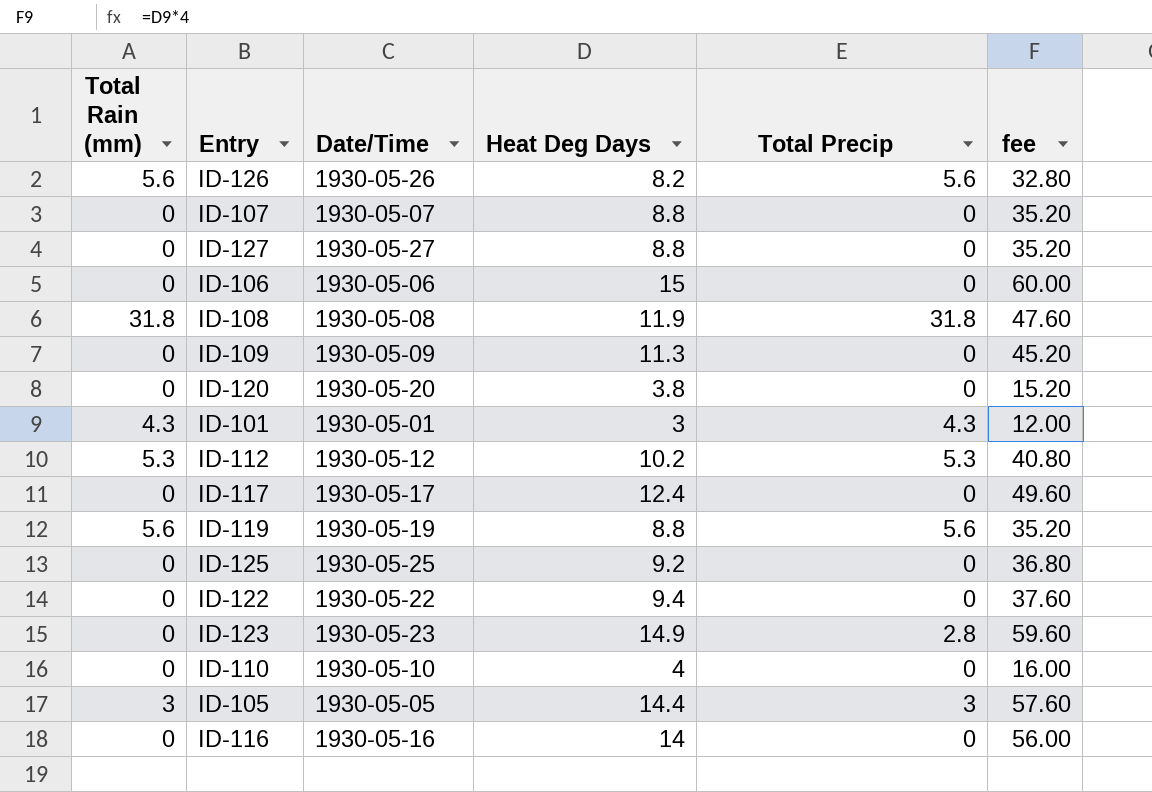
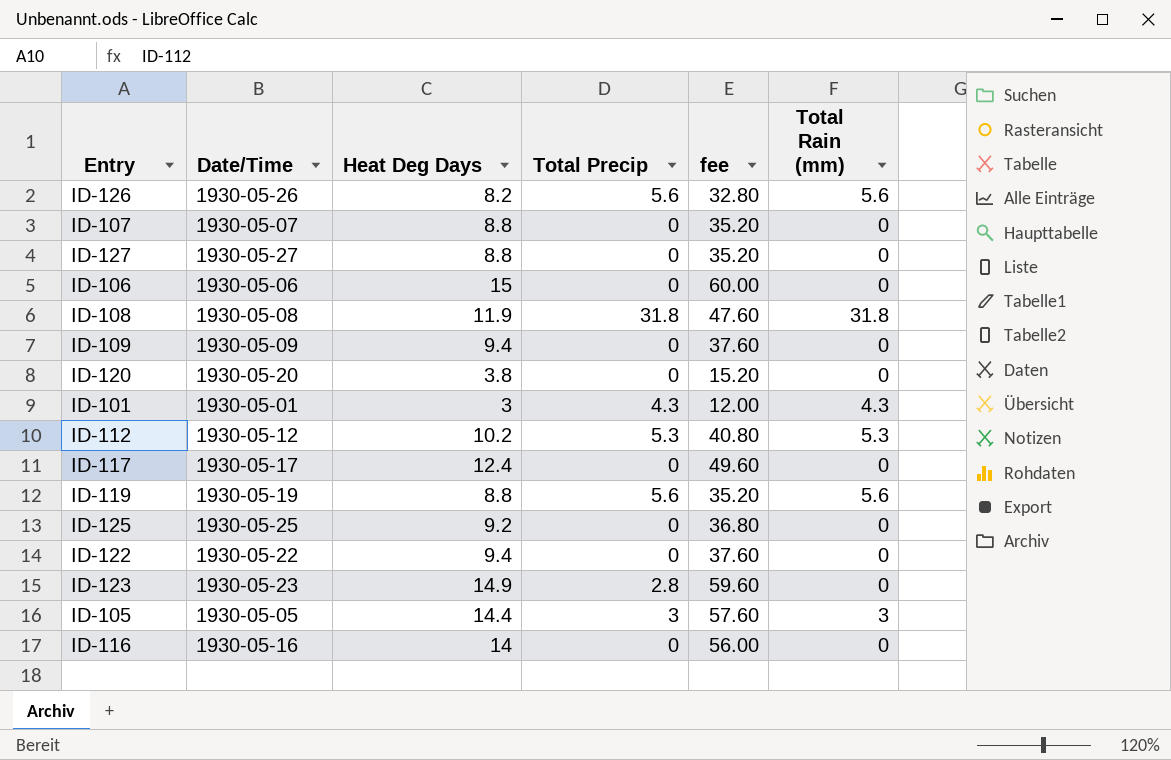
column Total Rain (mm) | position: 1 -> 6
row ID-110: 0 | 1930-05-10 | 4 | 0 | 16.00 -> none
ID-109 | Heat Deg Days: 11.3 -> 9.4
ID-109 | fee: 45.20 -> 37.60

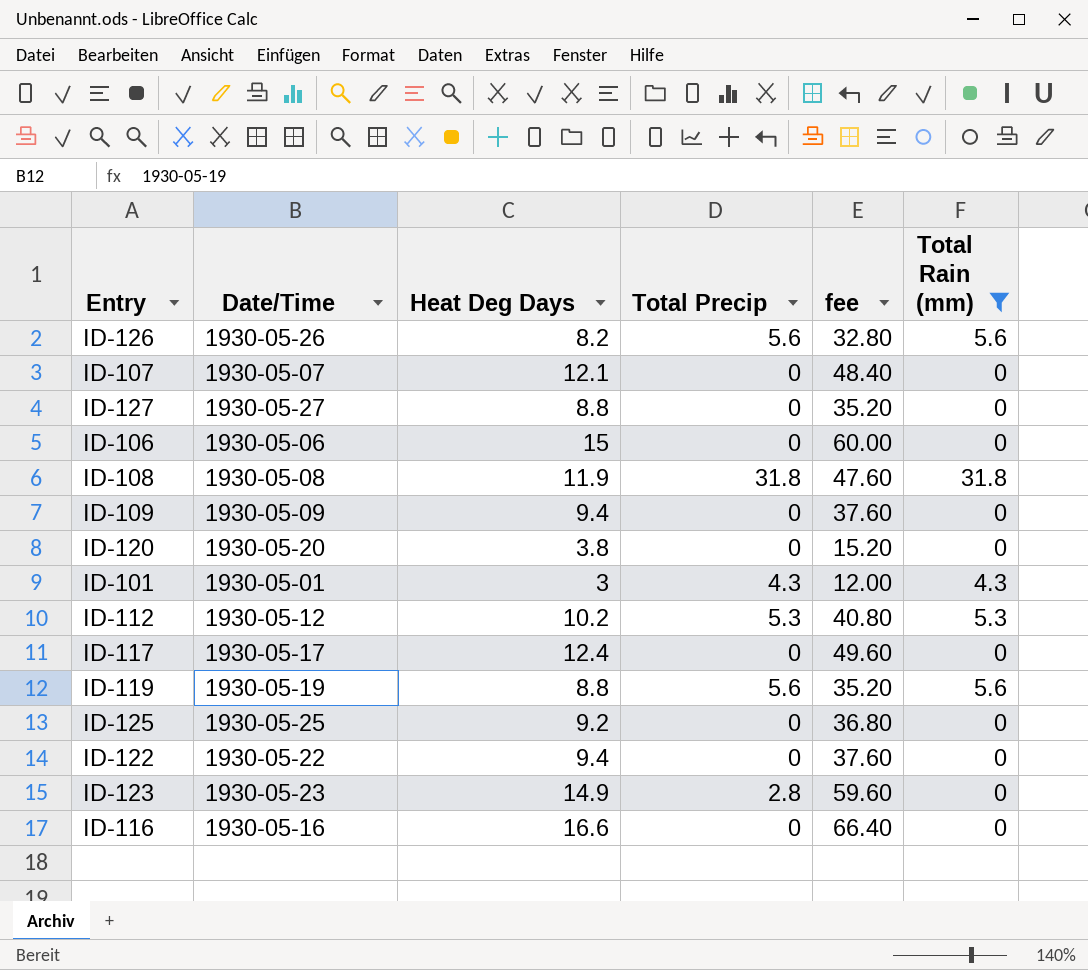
filter: none -> Total Rain (mm) != 3
ID-107 | Heat Deg Days: 8.8 -> 12.1
ID-107 | fee: 35.20 -> 48.40
ID-116 | Heat Deg Days: 14 -> 16.6
ID-116 | fee: 56.00 -> 66.40

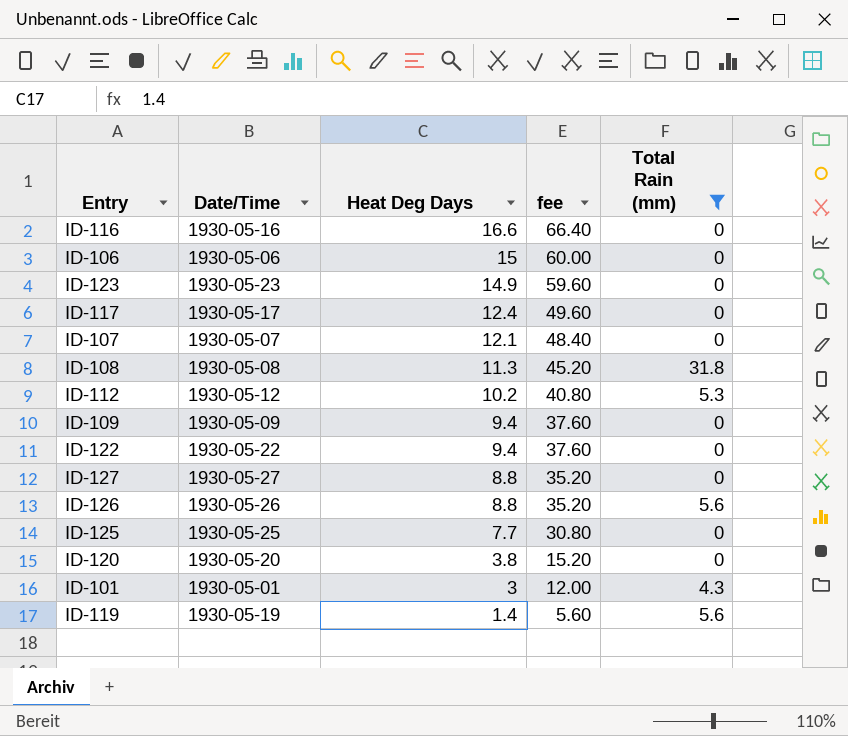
row order: none -> Heat Deg Days descending
column Total Precip | position: 4 -> none
ID-108 | Heat Deg Days: 11.9 -> 11.3
ID-108 | fee: 47.60 -> 45.20
ID-126 | Heat Deg Days: 8.2 -> 8.8
ID-126 | fee: 32.80 -> 35.20
ID-125 | Heat Deg Days: 9.2 -> 7.7
ID-125 | fee: 36.80 -> 30.80
ID-119 | Heat Deg Days: 8.8 -> 1.4
ID-119 | fee: 35.20 -> 5.60

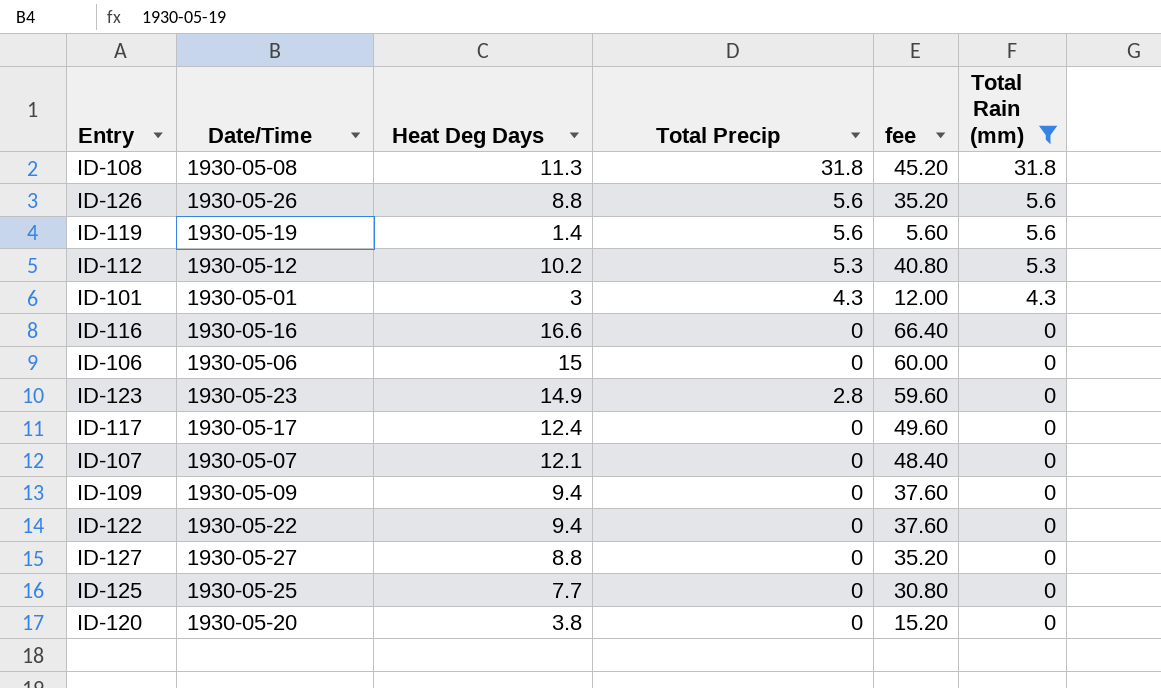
row order: Heat Deg Days descending -> Total Rain (mm) descending
column Total Precip | position: none -> 4

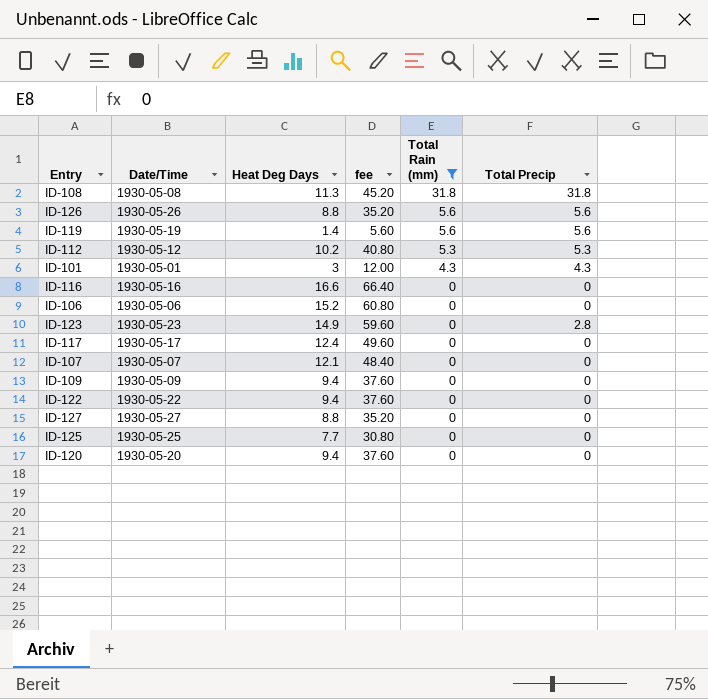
column Total Precip | position: 4 -> 6
ID-106 | Heat Deg Days: 15 -> 15.2
ID-106 | fee: 60.00 -> 60.80
ID-120 | Heat Deg Days: 3.8 -> 9.4
ID-120 | fee: 15.20 -> 37.60

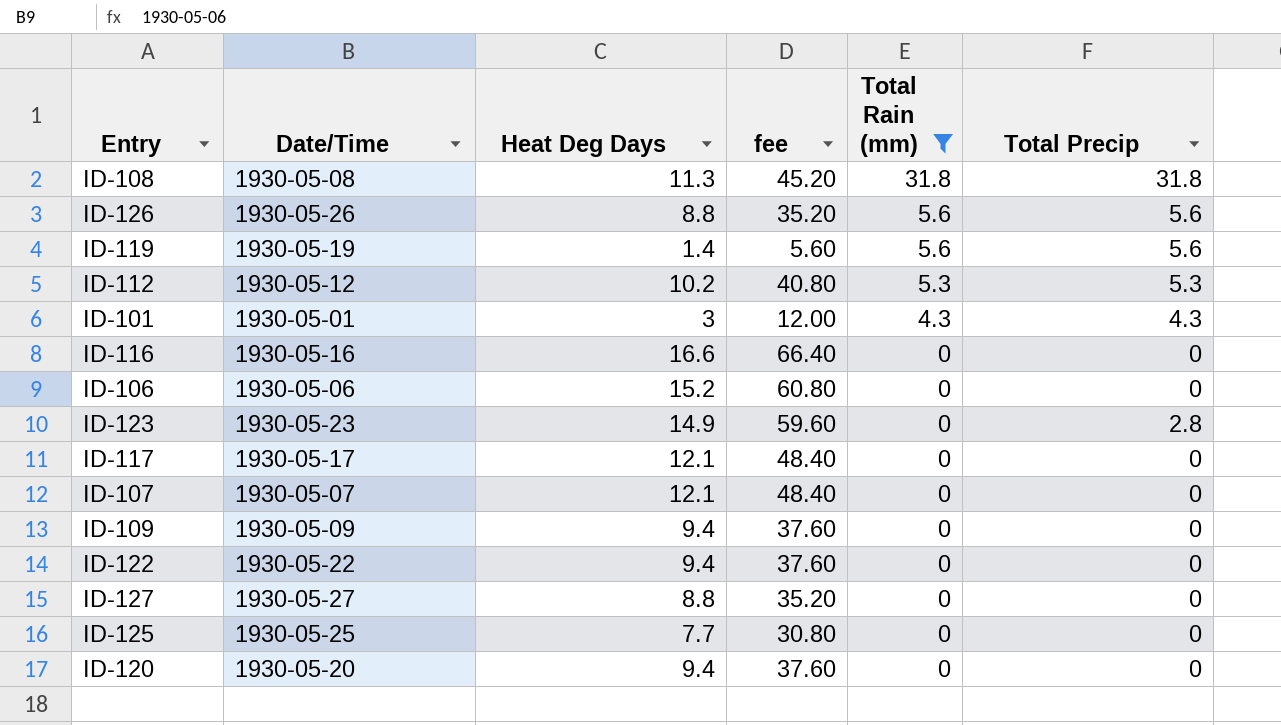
ID-117 | Heat Deg Days: 12.4 -> 12.1
ID-117 | fee: 49.60 -> 48.40

